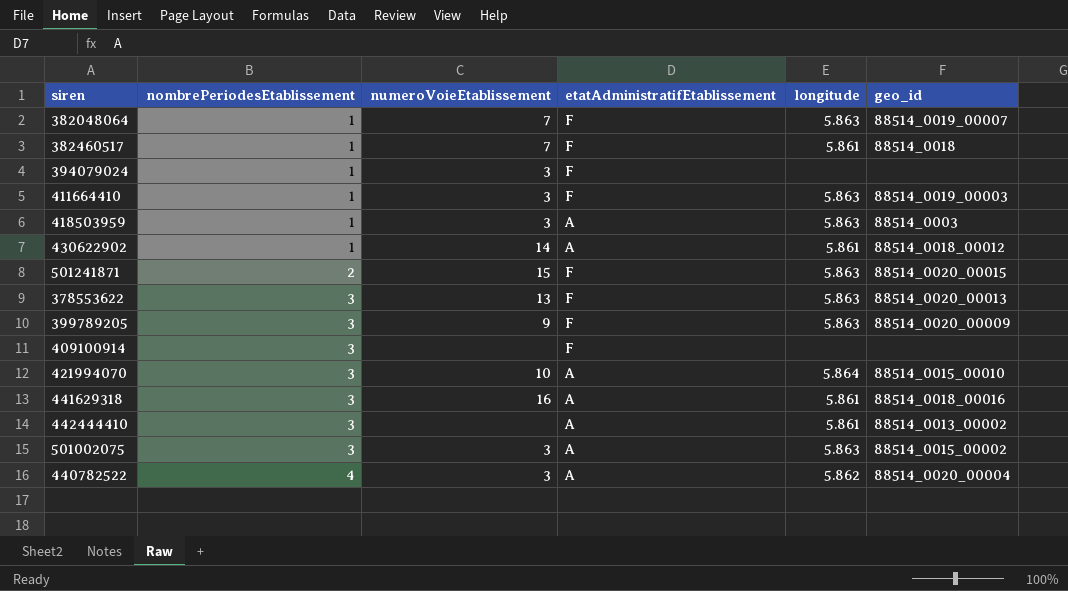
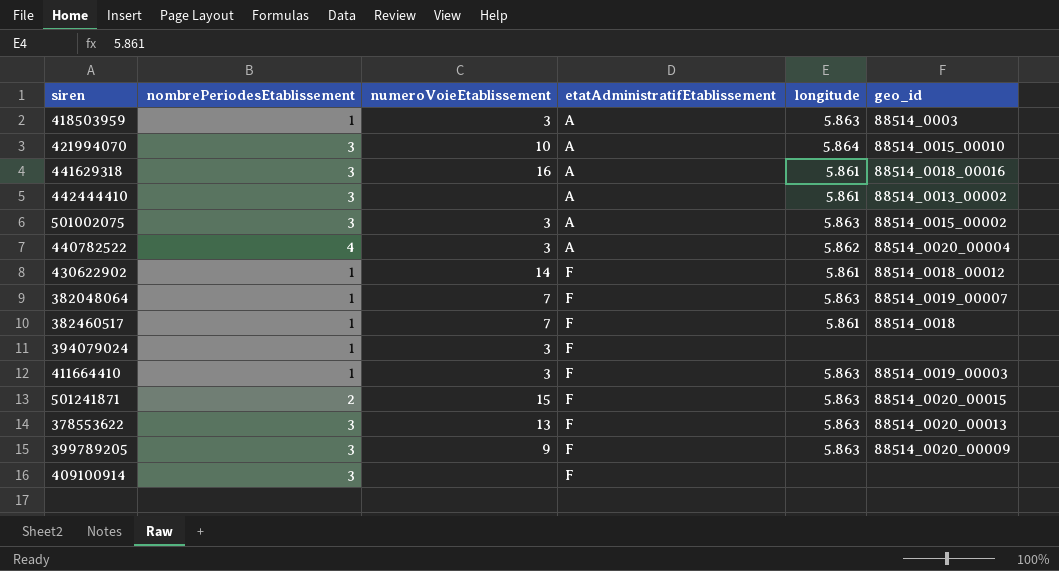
row order: nombrePeriodesEtablissement ascending -> etatAdministratifEtablissement ascending
430622902 | etatAdministratifEtablissement: A -> F

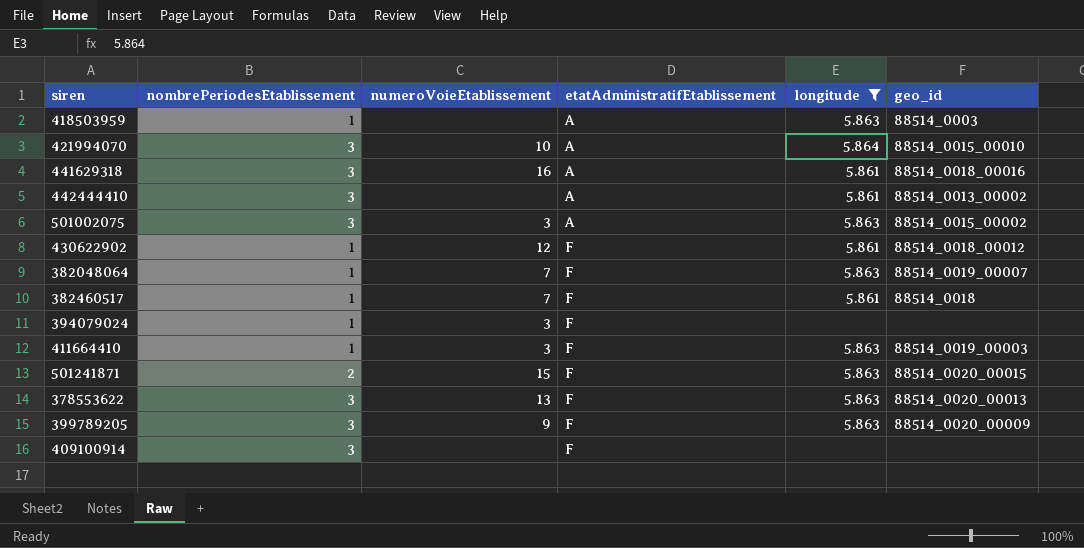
filter: none -> longitude != 5.862
418503959 | numeroVoieEtablissement: 3 -> none
430622902 | numeroVoieEtablissement: 14 -> 12

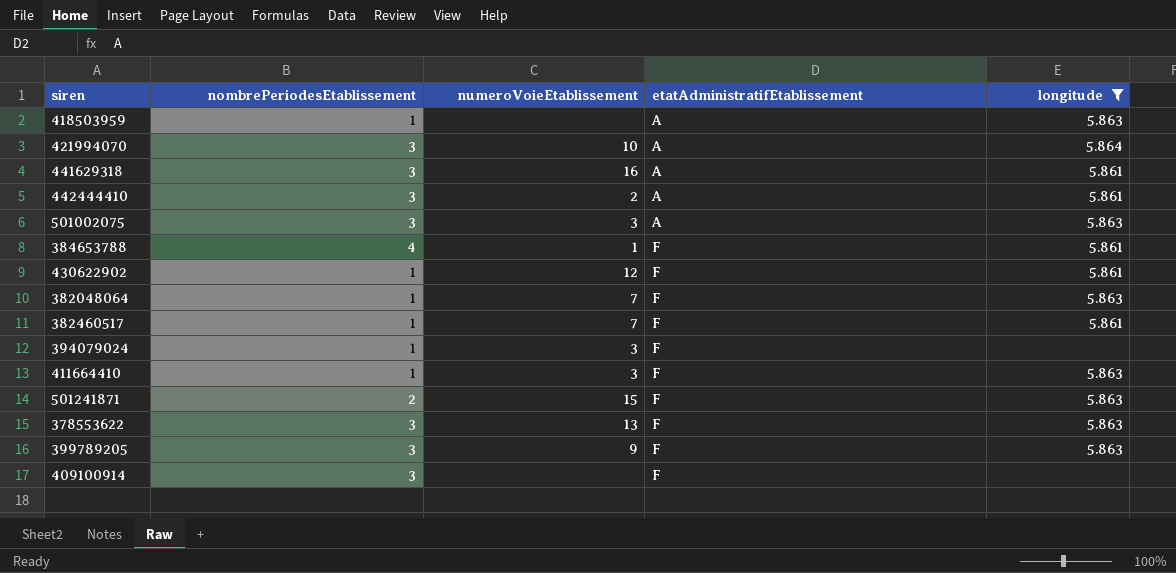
column geo_id | position: 6 -> none
442444410 | numeroVoieEtablissement: none -> 2
row 384653788: none -> 4 | 1 | F | 5.861

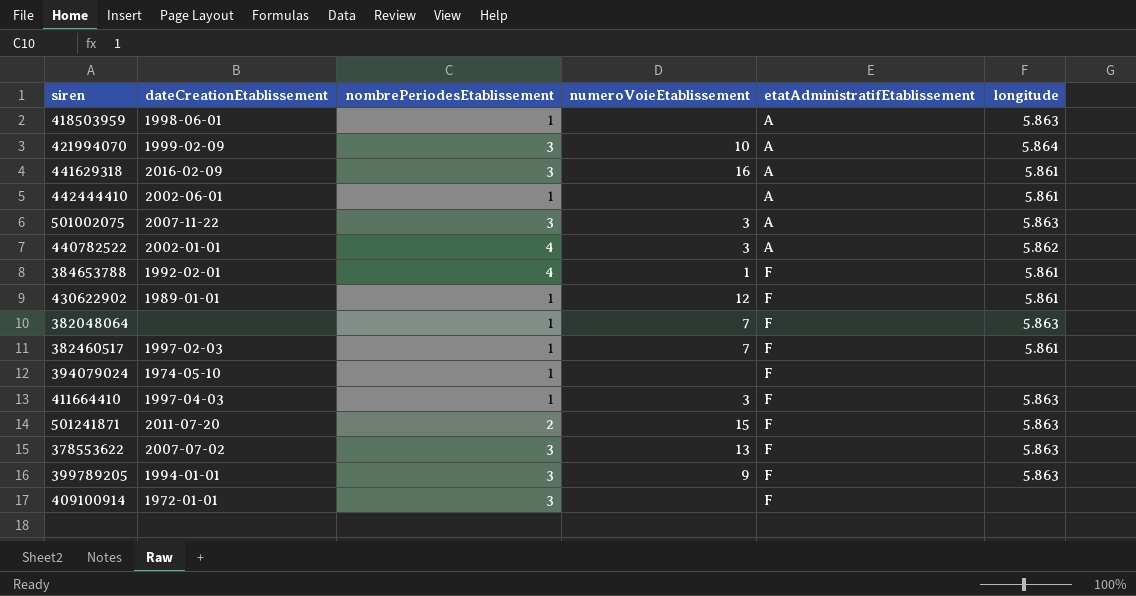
filter: longitude != 5.862 -> none
column dateCreationEtablissement | position: none -> 2
442444410 | nombrePeriodesEtablissement: 3 -> 1
442444410 | numeroVoieEtablissement: 2 -> none
394079024 | numeroVoieEtablissement: 3 -> none

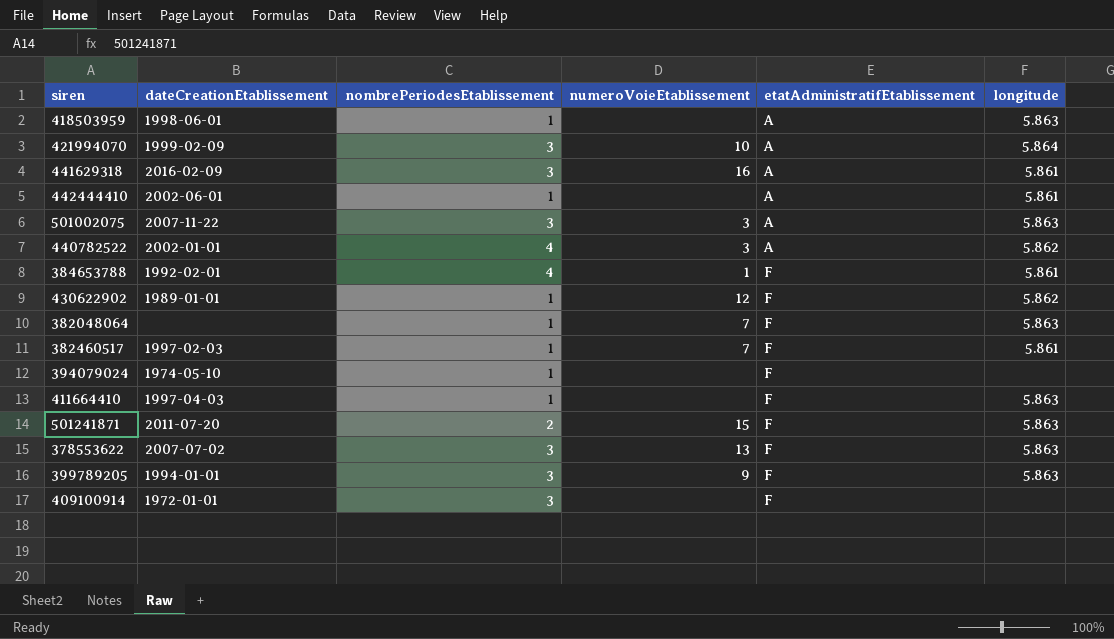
430622902 | longitude: 5.861 -> 5.862
411664410 | numeroVoieEtablissement: 3 -> none

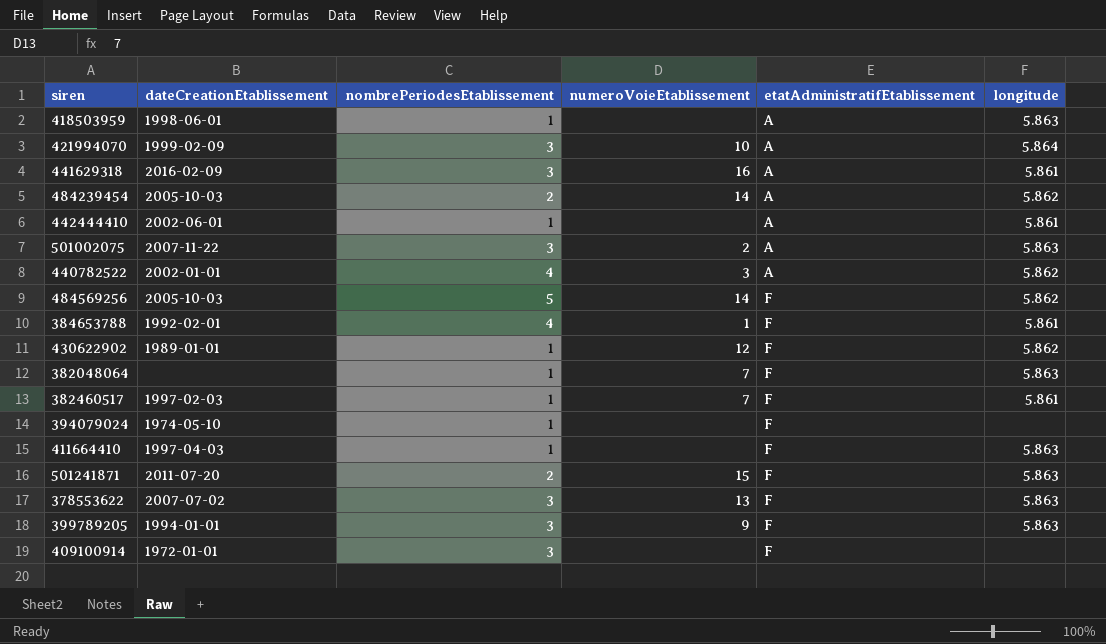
row 484239454: none -> 2005-10-03 | 2 | 14 | A | 5.862
501002075 | numeroVoieEtablissement: 3 -> 2
row 484569256: none -> 2005-10-03 | 5 | 14 | F | 5.862

